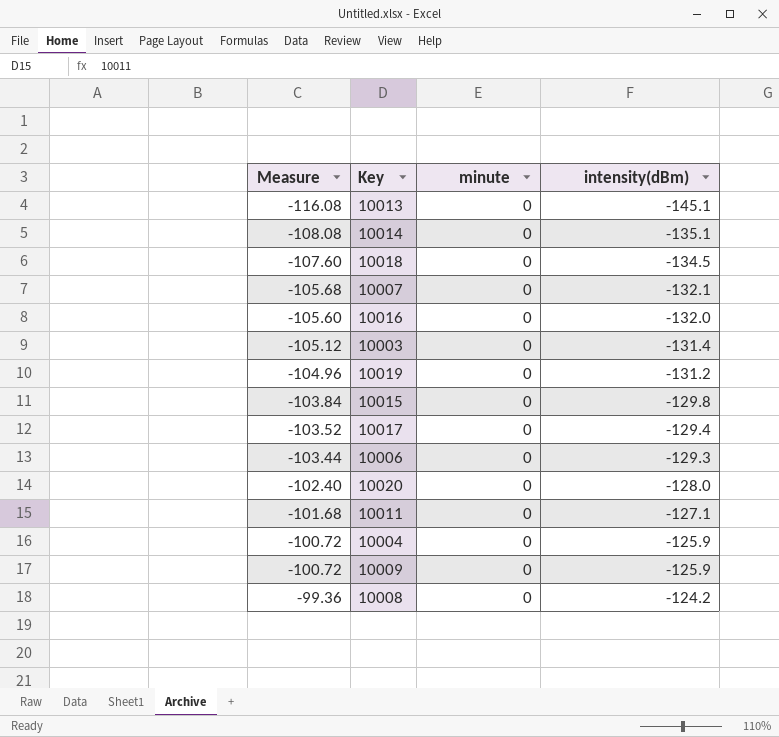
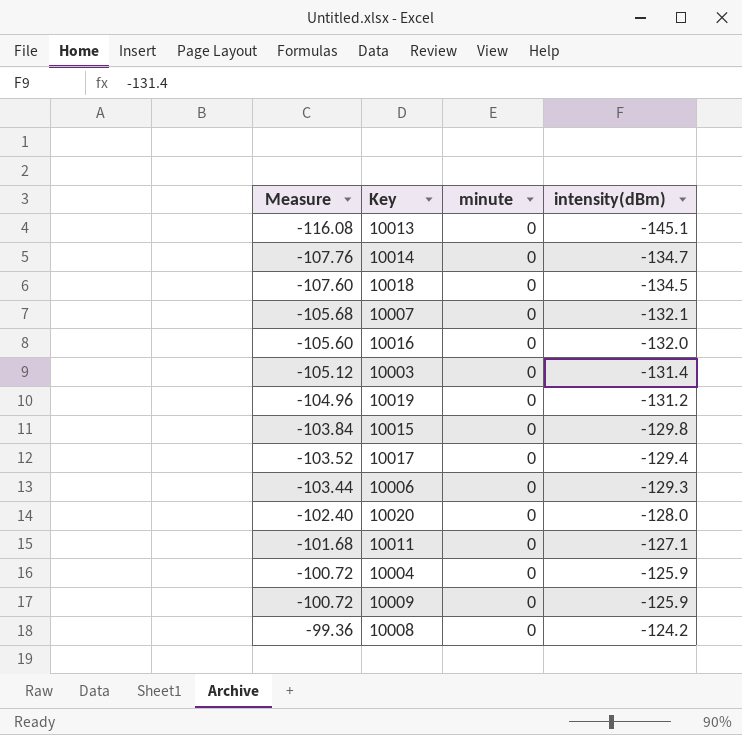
10014 | Measure: -108.08 -> -107.76
10014 | intensity(dBm): -135.1 -> -134.7

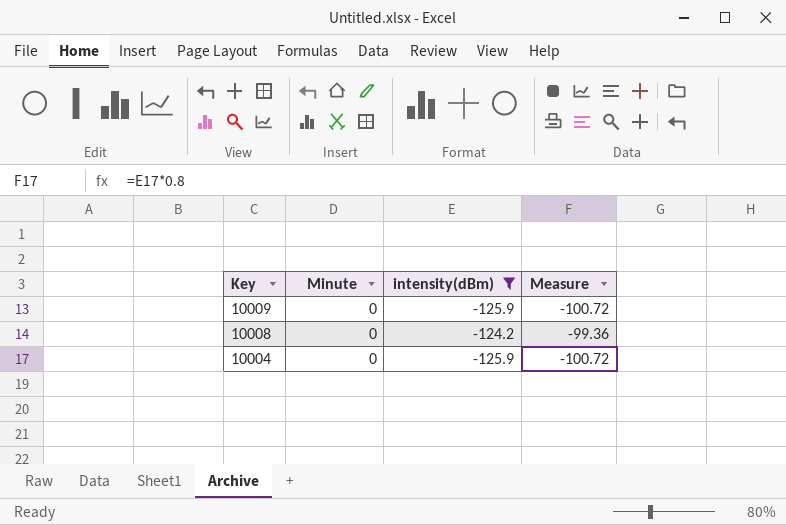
filter: none -> intensity(dBm) >= -125.9
row order: Measure ascending -> Key descending
column name: minute -> Minute
column Measure | position: 1 -> 4

